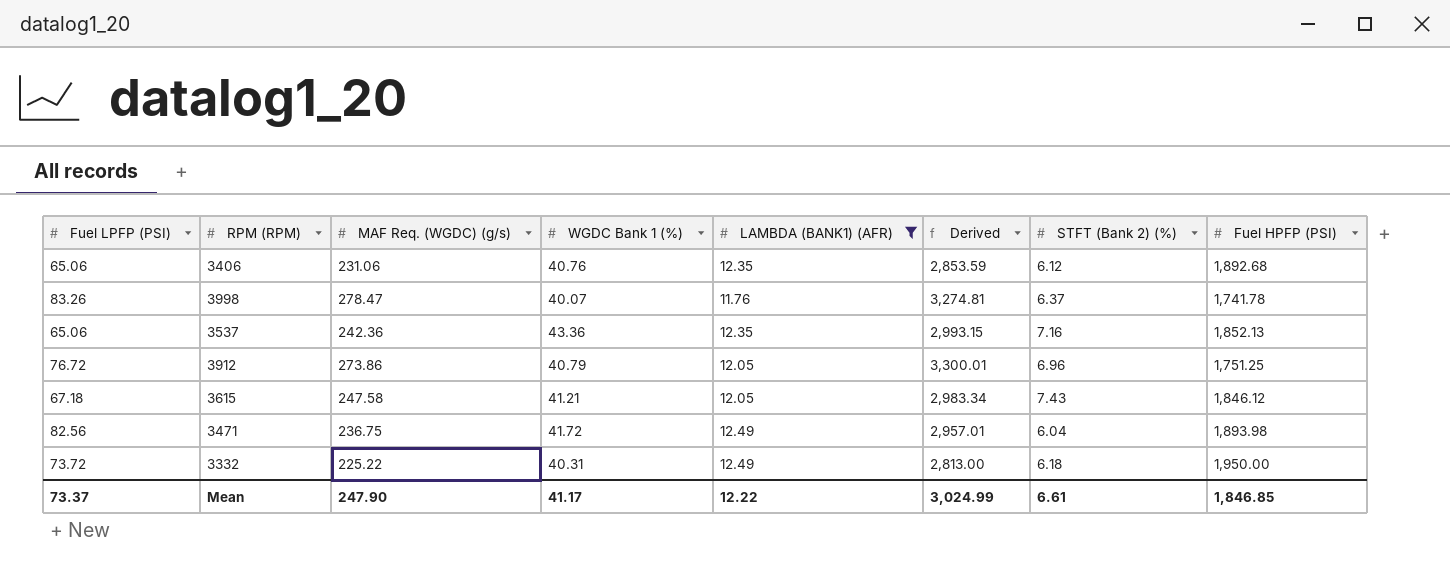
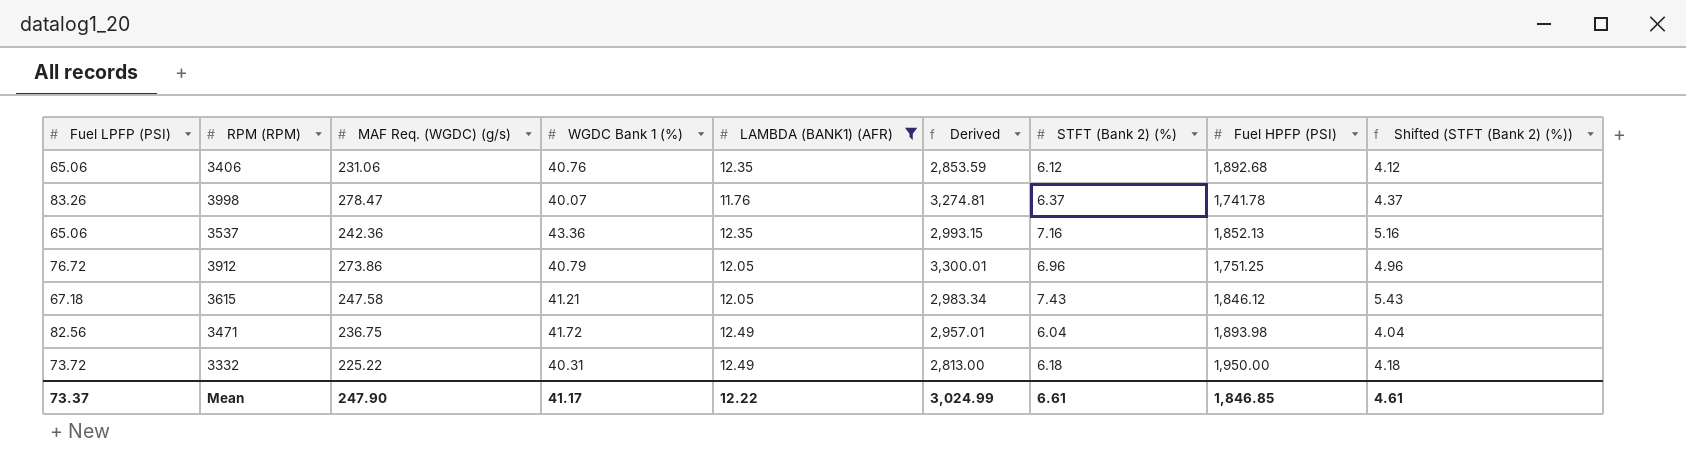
column Shifted (STFT (Bank 2) (%)) | formula: none -> [STFT (Bank 2) (%)] - 2

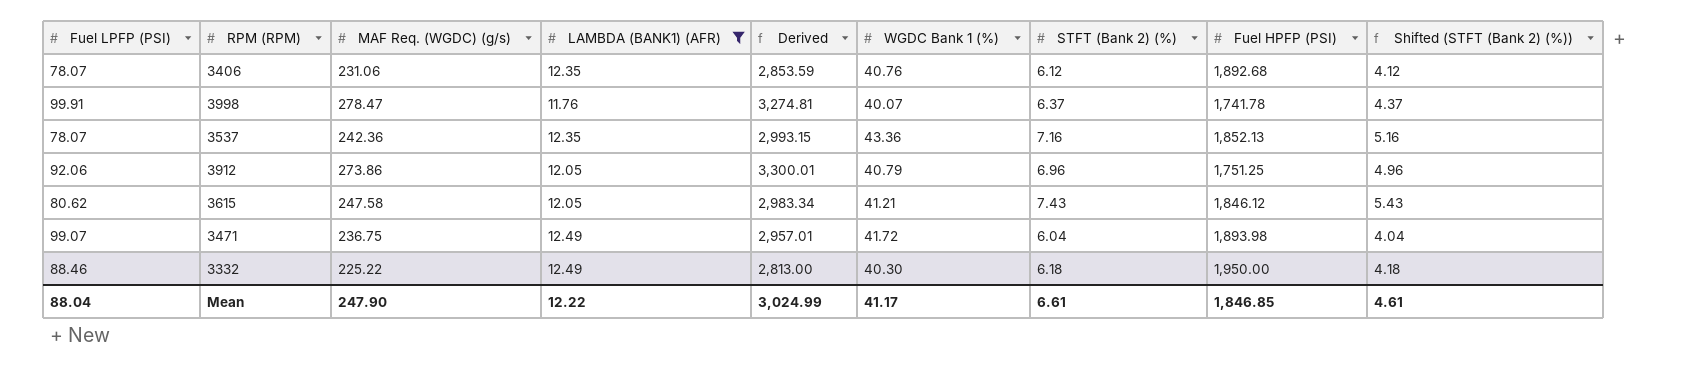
column WGDC Bank 1 (%) | position: 4 -> 6
3406 | Fuel LPFP (PSI): 65.06 -> 78.07
3998 | Fuel LPFP (PSI): 83.26 -> 99.91
3537 | Fuel LPFP (PSI): 65.06 -> 78.07
3912 | Fuel LPFP (PSI): 76.72 -> 92.06
3615 | Fuel LPFP (PSI): 67.18 -> 80.62
3471 | Fuel LPFP (PSI): 82.56 -> 99.07
3332 | Fuel LPFP (PSI): 73.72 -> 88.46
3332 | WGDC Bank 1 (%): 40.31 -> 40.30
Mean | Fuel LPFP (PSI): 73.37 -> 88.04

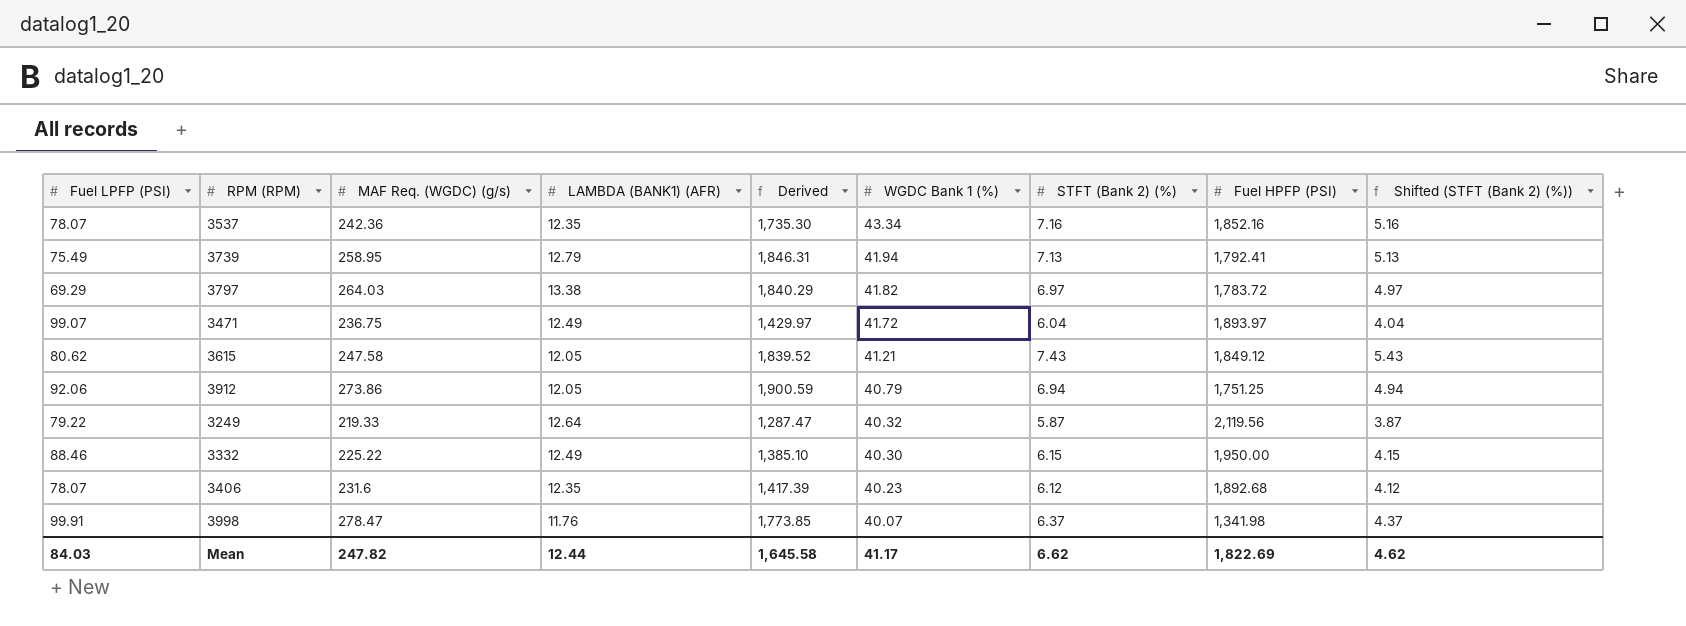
filter: LAMBDA (BANK1) (AFR) <= 12.49 -> none
row order: none -> WGDC Bank 1 (%) descending
column Derived | formula: [MAF Req. (WGDC) (g/s)] * [LAMBDA (BANK1) (AFR)] -> [MAF Req. (WGDC) (g/s)] * [STFT (Bank 2) (%)]
3537 | WGDC Bank 1 (%): 43.36 -> 43.34
3537 | Fuel HPFP (PSI): 1,852.13 -> 1,852.16
3471 | Fuel HPFP (PSI): 1,893.98 -> 1,893.97
3615 | Fuel HPFP (PSI): 1,846.12 -> 1,849.12
3912 | STFT (Bank 2) (%): 6.96 -> 6.94
3912 | Shifted (STFT (Bank 2) (%)): 4.96 -> 4.94
3332 | STFT (Bank 2) (%): 6.18 -> 6.15
3332 | Shifted (STFT (Bank 2) (%)): 4.18 -> 4.15
3406 | MAF Req. (WGDC) (g/s): 231.06 -> 231.6
3406 | WGDC Bank 1 (%): 40.76 -> 40.23
3998 | Fuel HPFP (PSI): 1,741.78 -> 1,341.98
Mean | Fuel LPFP (PSI): 88.04 -> 84.03
Mean | MAF Req. (WGDC) (g/s): 247.90 -> 247.82
Mean | LAMBDA (BANK1) (AFR): 12.22 -> 12.44
Mean | Derived: 3,024.99 -> 1,645.58
Mean | STFT (Bank 2) (%): 6.61 -> 6.62
Mean | Fuel HPFP (PSI): 1,846.85 -> 1,822.69
Mean | Shifted (STFT (Bank 2) (%)): 4.61 -> 4.62

